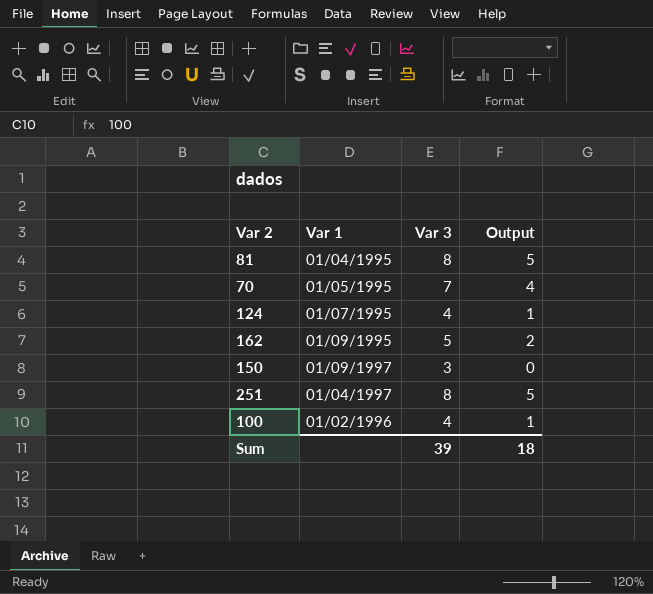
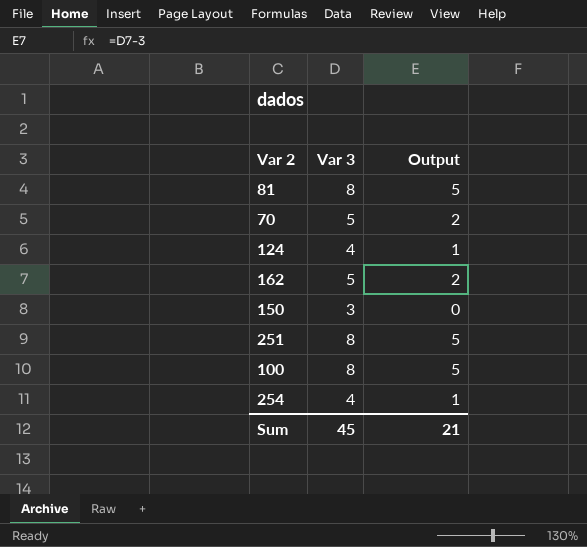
column Var 1 | position: 2 -> none
70 | Var 3: 7 -> 5
70 | Output: 4 -> 2
100 | Var 3: 4 -> 8
100 | Output: 1 -> 5
row 254: none -> 4 | 1
Sum | Var 3: 39 -> 45
Sum | Output: 18 -> 21

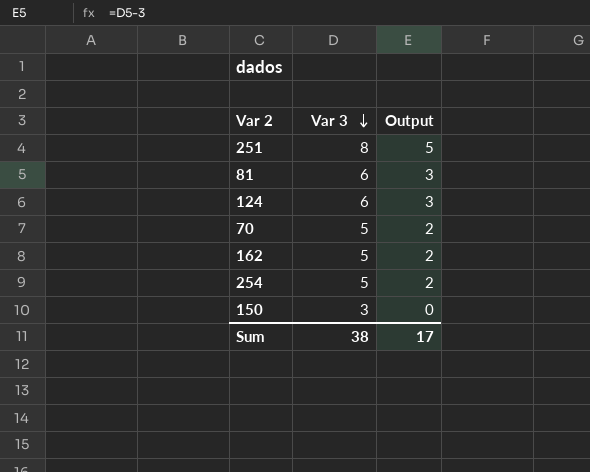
row order: none -> Var 3 descending
row 100: 8 | 5 -> none
81 | Var 3: 8 -> 6
81 | Output: 5 -> 3
124 | Var 3: 4 -> 6
124 | Output: 1 -> 3
254 | Var 3: 4 -> 5
254 | Output: 1 -> 2
Sum | Var 3: 45 -> 38
Sum | Output: 21 -> 17

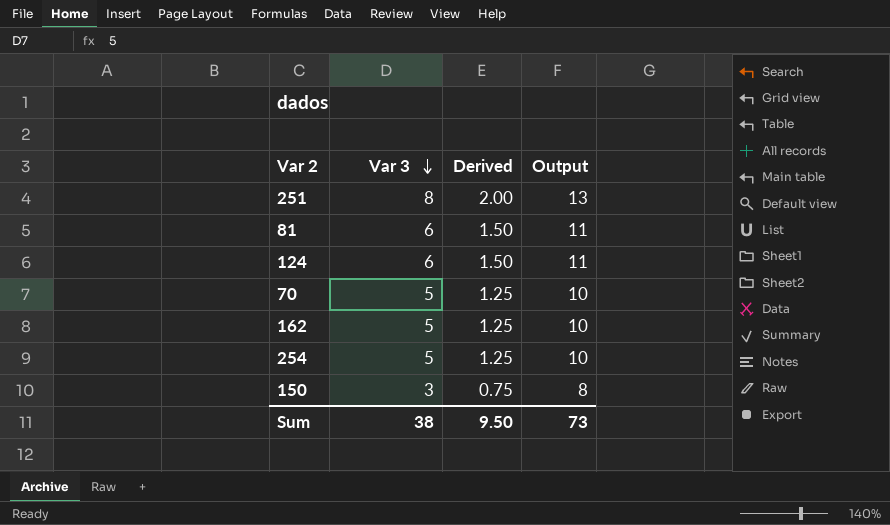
column Derived | formula: none -> [Var 3] * 0.25
column Output | formula: [Var 3] - 3 -> [Var 3] + 5
Sum | Output: 17 -> 73

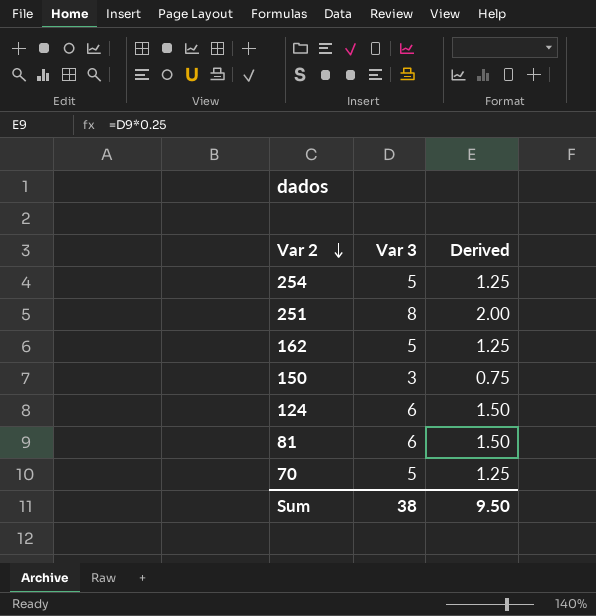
row order: Var 3 descending -> Var 2 descending
column Output | formula: [Var 3] + 5 -> none

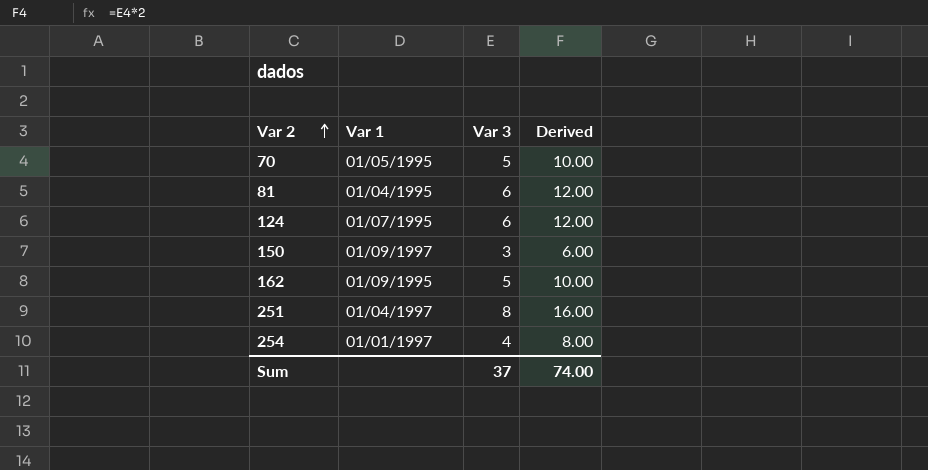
row order: Var 2 descending -> Var 2 ascending
column Var 1 | position: none -> 2
column Derived | formula: [Var 3] * 0.25 -> [Var 3] * 2
254 | Var 3: 5 -> 4
Sum | Var 3: 38 -> 37
Sum | Derived: 9.50 -> 74.00

